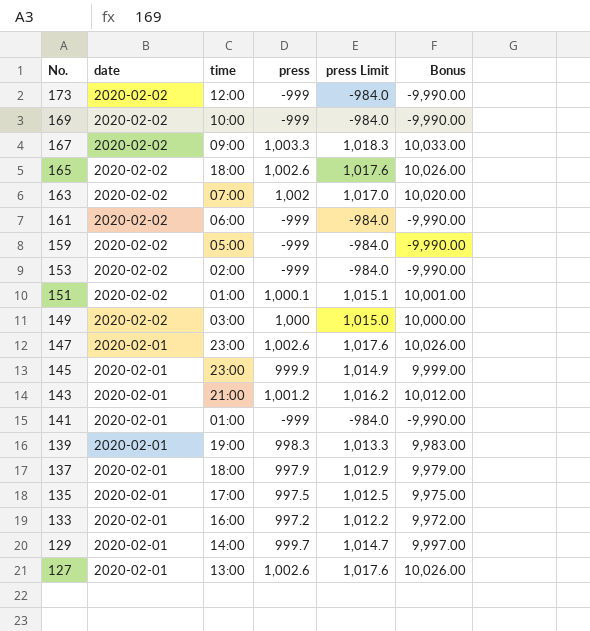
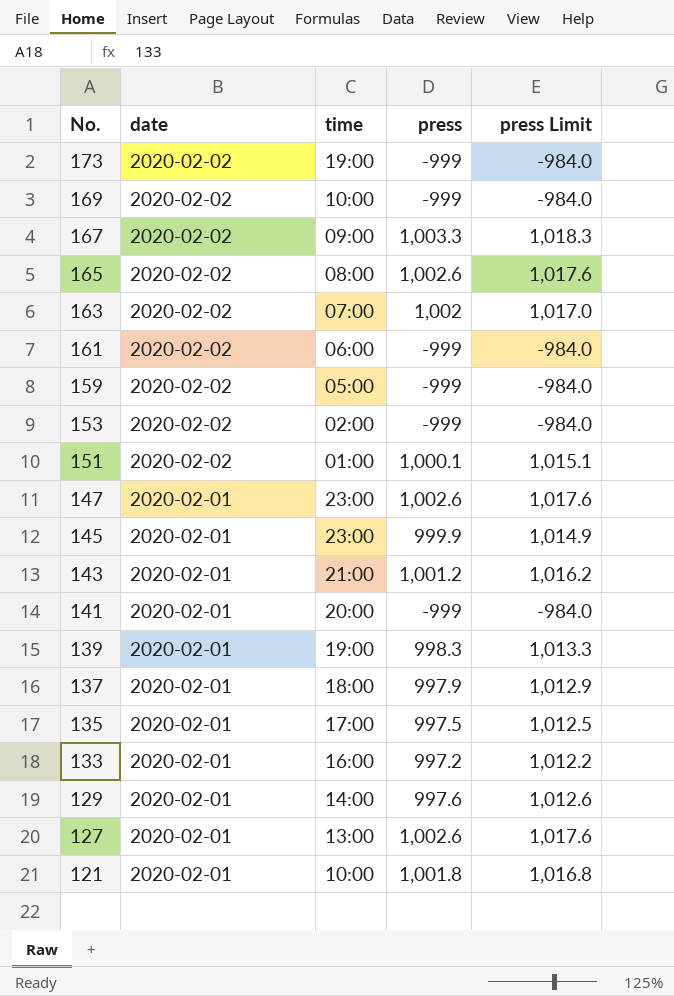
column Bonus | formula: [press] * 10 -> none
row 149: 2020-02-02 | 03:00 | 1,000 | 1,015.0 | 10,000.00 -> none
173 | time: 12:00 -> 19:00
165 | time: 18:00 -> 08:00
141 | time: 01:00 -> 20:00
129 | press: 999.7 -> 997.6
129 | press Limit: 1,014.7 -> 1,012.6
row 121: none -> 2020-02-01 | 10:00 | 1,001.8 | 1,016.8

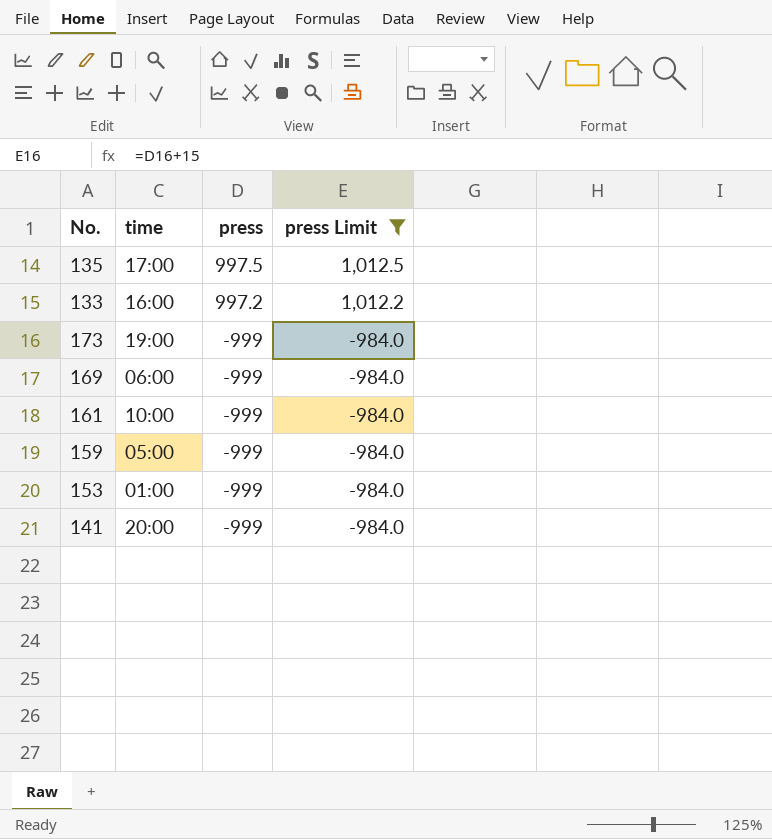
filter: none -> press Limit <= 1,012.5
row order: No. descending -> press descending
column date | position: 2 -> none
169 | time: 10:00 -> 06:00
161 | time: 06:00 -> 10:00
153 | time: 02:00 -> 01:00

